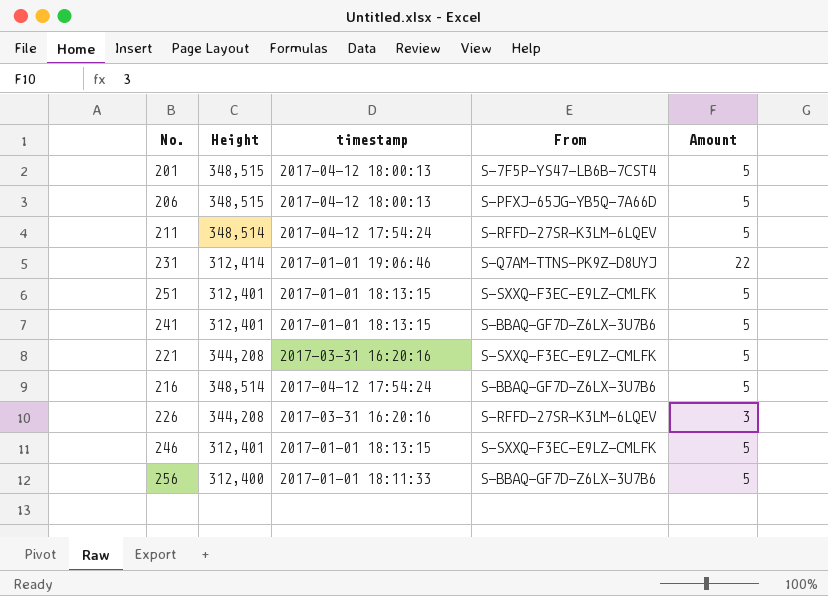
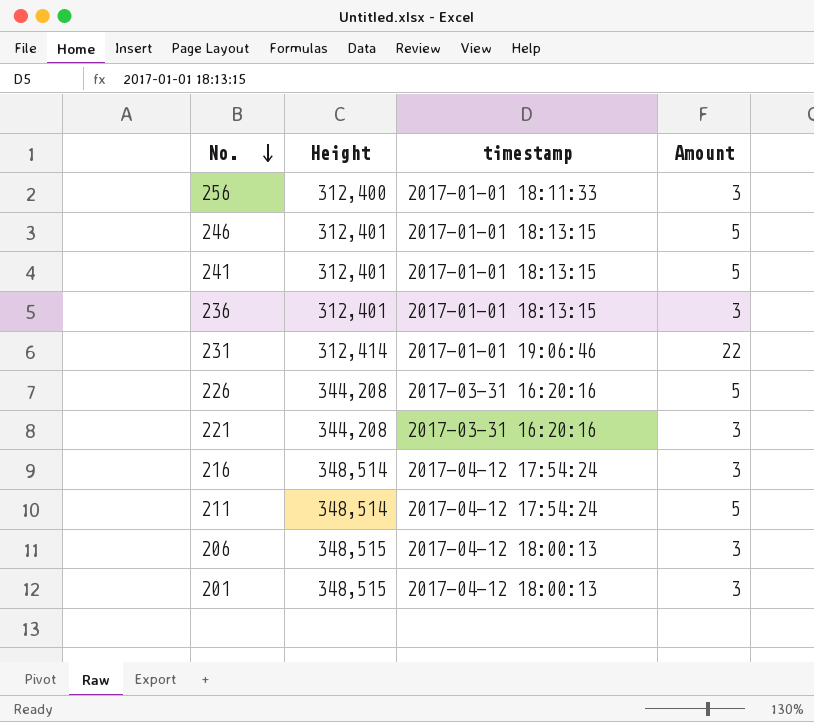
row order: none -> No. descending
column From | position: 4 -> none
row 251: 312,401 | 2017-01-01 18:13:15 | S-SXXQ-F3EC-E9LZ-CMLFK | 5 -> none
256 | Amount: 5 -> 3
row 236: none -> 312,401 | 2017-01-01 18:13:15 | 3
226 | Amount: 3 -> 5
221 | Amount: 5 -> 3
216 | Amount: 5 -> 3
206 | Amount: 5 -> 3
201 | Amount: 5 -> 3

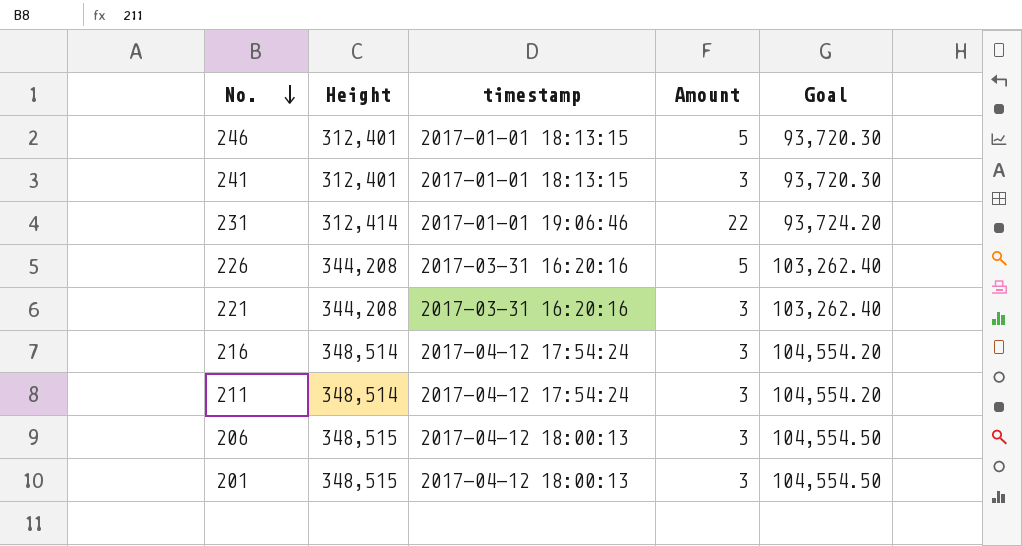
column Goal | formula: none -> [Height] * 0.3
row 256: 312,400 | 2017-01-01 18:11:33 | 3 -> none
row 236: 312,401 | 2017-01-01 18:13:15 | 3 -> none
241 | Amount: 5 -> 3
211 | Amount: 5 -> 3

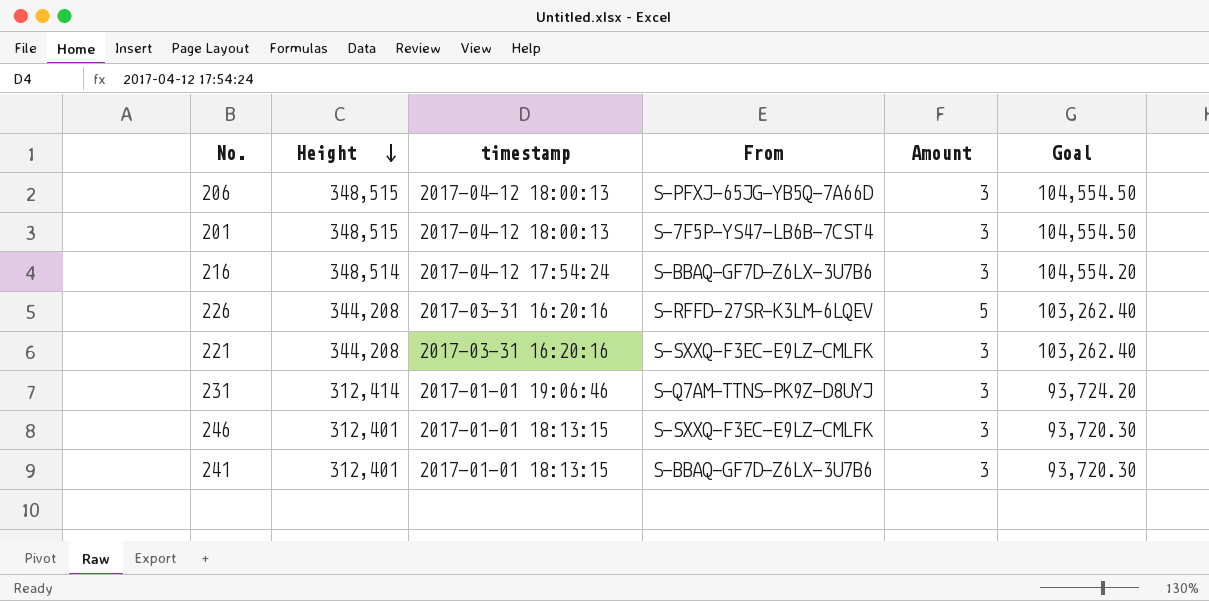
row order: No. descending -> Height descending
column From | position: none -> 4
row 211: 348,514 | 2017-04-12 17:54:24 | 3 | 104,554.20 -> none
231 | Amount: 22 -> 3
246 | Amount: 5 -> 3

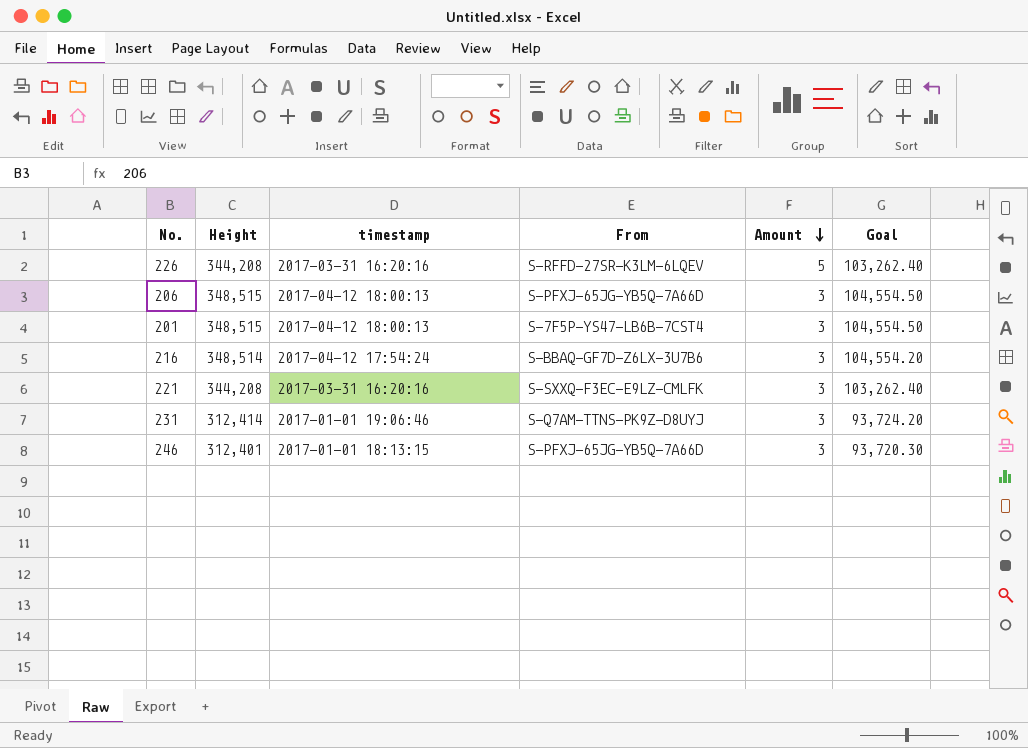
row order: Height descending -> Amount descending
row 241: 312,401 | 2017-01-01 18:13:15 | S-BBAQ-GF7D-Z6LX-3U7B6 | 3 | 93,720.30 -> none
246 | From: S-SXXQ-F3EC-E9LZ-CMLFK -> S-PFXJ-65JG-YB5Q-7A66D

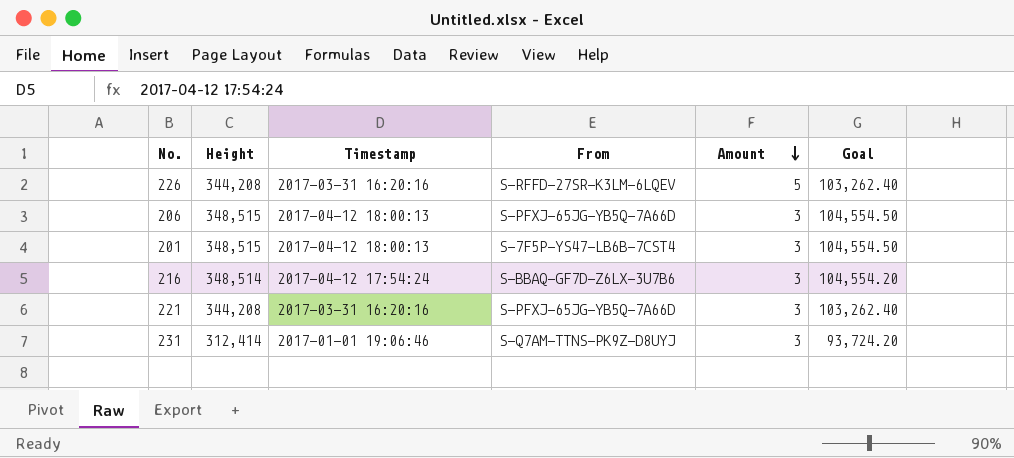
column name: timestamp -> Timestamp
row 246: 312,401 | 2017-01-01 18:13:15 | S-PFXJ-65JG-YB5Q-7A66D | 3 | 93,720.30 -> none
221 | From: S-SXXQ-F3EC-E9LZ-CMLFK -> S-PFXJ-65JG-YB5Q-7A66D

